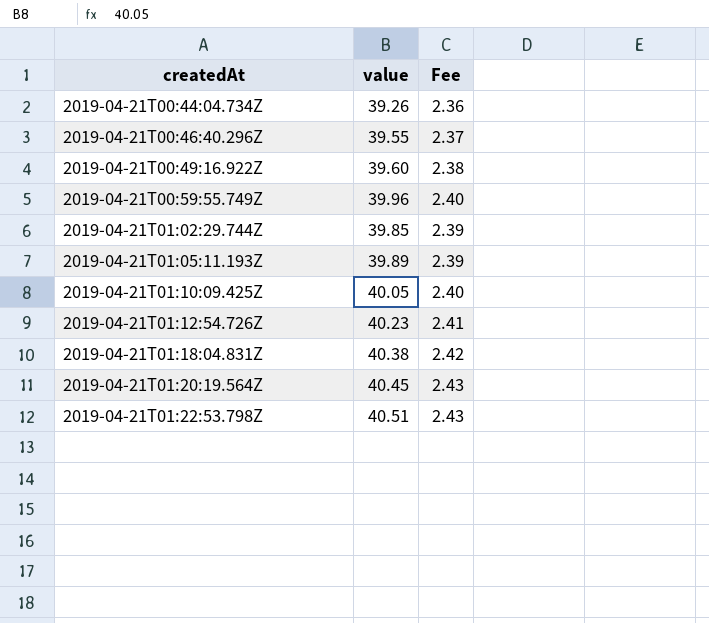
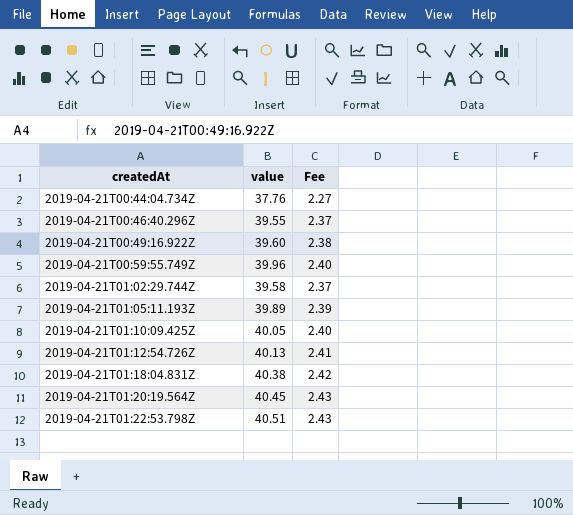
2019-04-21T00:44:04.734Z | value: 39.26 -> 37.76
2019-04-21T00:44:04.734Z | Fee: 2.36 -> 2.27
2019-04-21T01:02:29.744Z | value: 39.85 -> 39.58
2019-04-21T01:02:29.744Z | Fee: 2.39 -> 2.37
2019-04-21T01:12:54.726Z | value: 40.23 -> 40.13

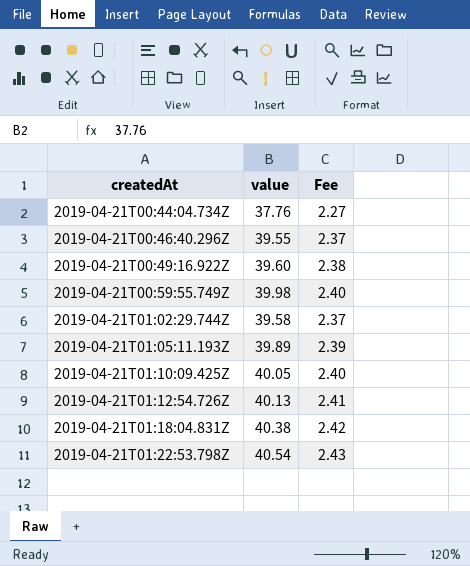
row 2019-04-21T01:20:19.564Z: 40.45 | 2.43 -> none
2019-04-21T00:59:55.749Z | value: 39.96 -> 39.98
2019-04-21T01:22:53.798Z | value: 40.51 -> 40.54

